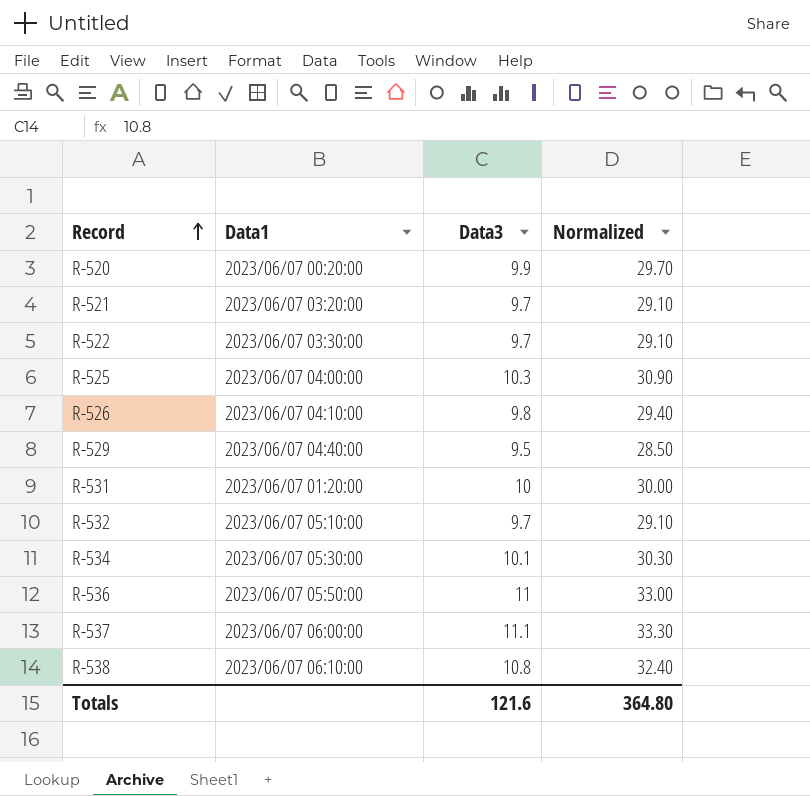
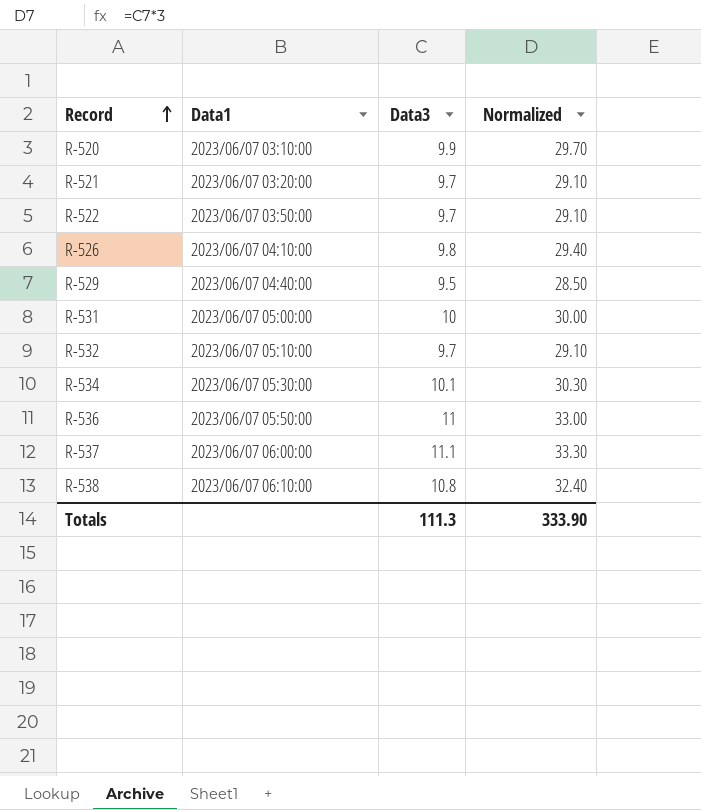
row R-525: 2023/06/07 04:00:00 | 10.3 | 30.90 -> none
R-520 | Data1: 2023/06/07 00:20:00 -> 2023/06/07 03:10:00
R-522 | Data1: 2023/06/07 03:30:00 -> 2023/06/07 03:50:00
R-531 | Data1: 2023/06/07 01:20:00 -> 2023/06/07 05:00:00
Totals | Data3: 121.6 -> 111.3
Totals | Normalized: 364.80 -> 333.90

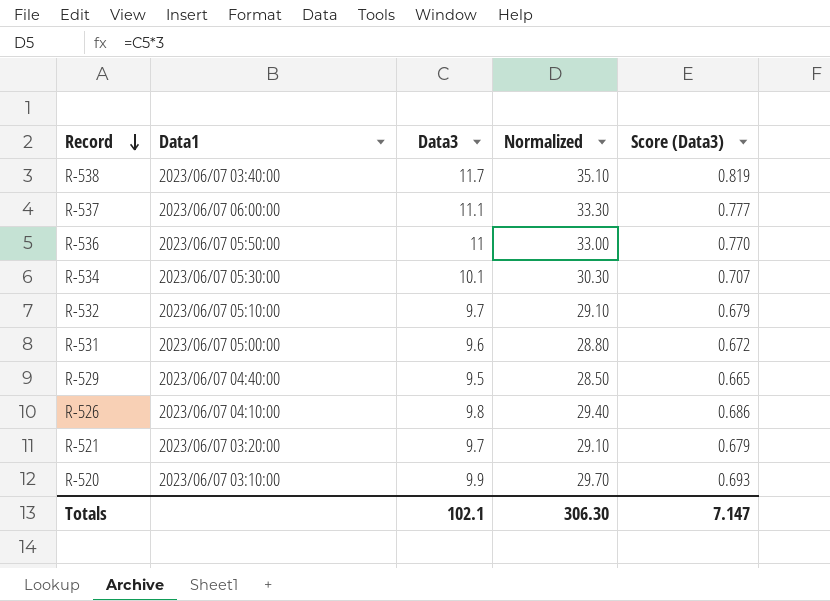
row order: Record ascending -> Record descending
column Score (Data3) | formula: none -> [Data3] * 0.07
row R-522: 2023/06/07 03:50:00 | 9.7 | 29.10 -> none
R-538 | Data1: 2023/06/07 06:10:00 -> 2023/06/07 03:40:00
R-538 | Data3: 10.8 -> 11.7
R-538 | Normalized: 32.40 -> 35.10
R-531 | Data3: 10 -> 9.6
R-531 | Normalized: 30.00 -> 28.80
Totals | Data3: 111.3 -> 102.1
Totals | Normalized: 333.90 -> 306.30

